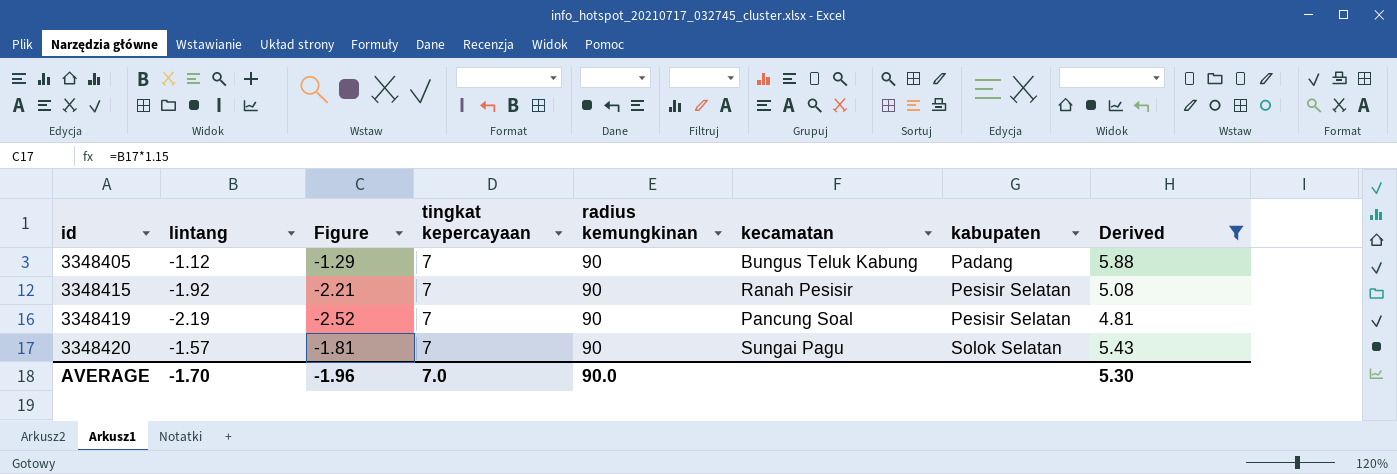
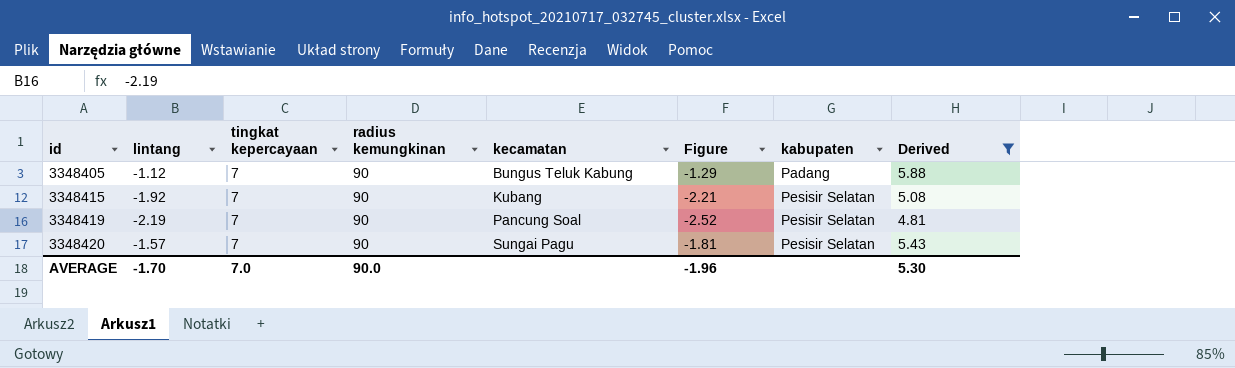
column Figure | position: 3 -> 6
3348415 | kecamatan: Ranah Pesisir -> Kubang
3348420 | kabupaten: Solok Selatan -> Pesisir Selatan

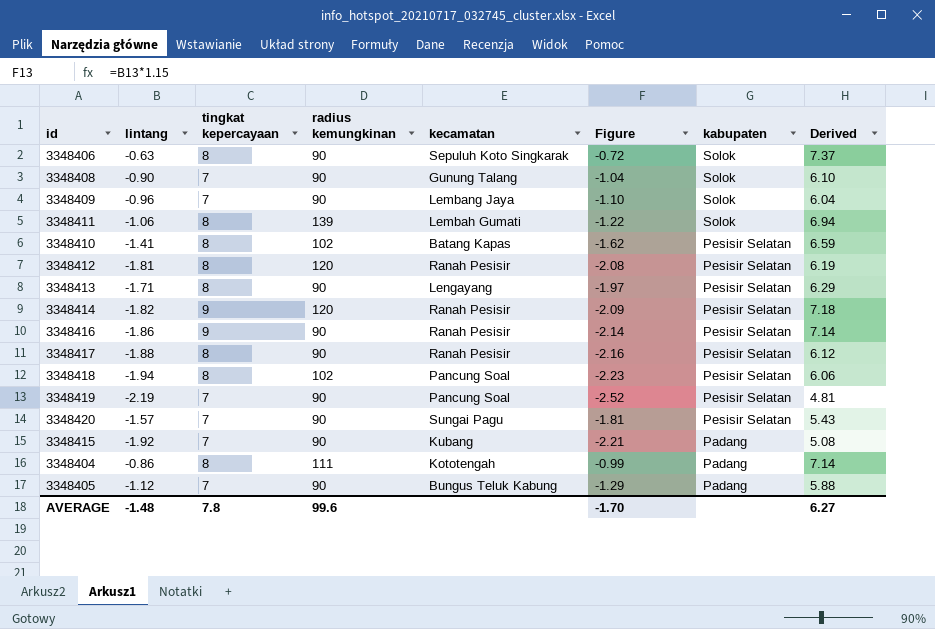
filter: Derived <= 5.88 -> none
row order: id ascending -> kabupaten descending
3348415 | kabupaten: Pesisir Selatan -> Padang
AVERAGE | lintang: -1.70 -> -1.48
AVERAGE | tingkat kepercayaan: 7.0 -> 7.8
AVERAGE | radius kemungkinan: 90.0 -> 99.6
AVERAGE | Figure: -1.96 -> -1.70
AVERAGE | Derived: 5.30 -> 6.27

